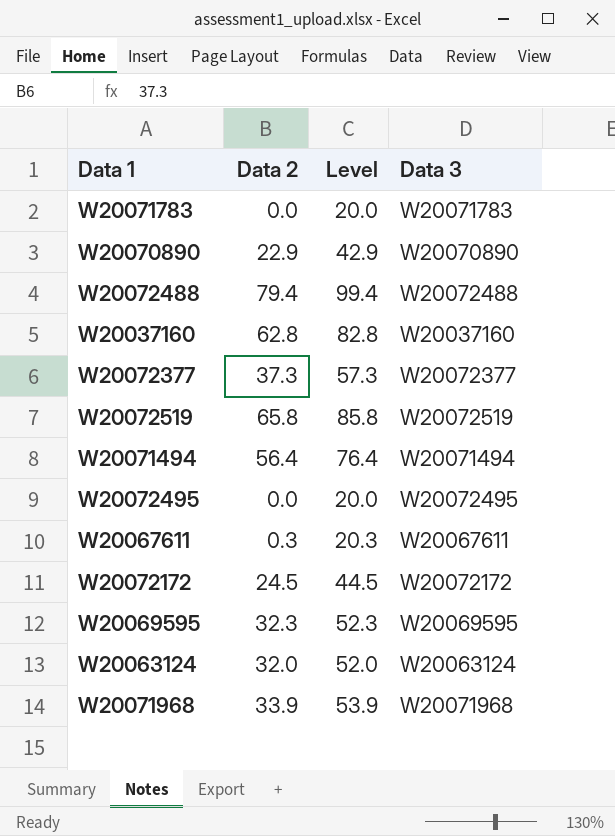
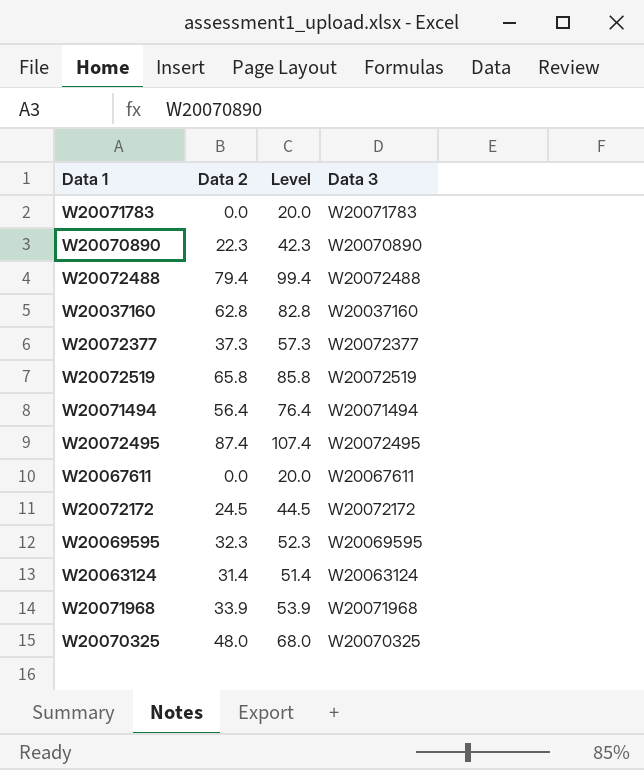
W20070890 | Data 2: 22.9 -> 22.3
W20070890 | Level: 42.9 -> 42.3
W20072495 | Data 2: 0.0 -> 87.4
W20072495 | Level: 20.0 -> 107.4
W20067611 | Data 2: 0.3 -> 0.0
W20067611 | Level: 20.3 -> 20.0
W20063124 | Data 2: 32.0 -> 31.4
W20063124 | Level: 52.0 -> 51.4
row W20070325: none -> 48.0 | 68.0 | W20070325

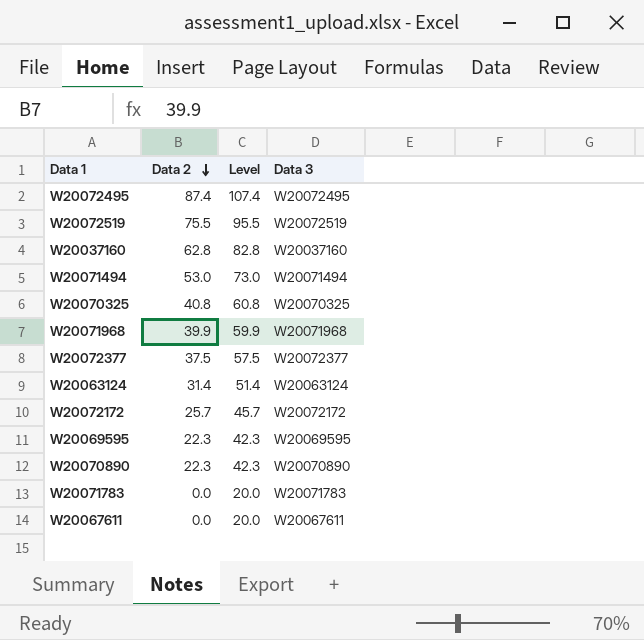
row order: none -> Data 2 descending
row W20072488: 79.4 | 99.4 | W20072488 -> none
W20072519 | Data 2: 65.8 -> 75.5
W20072519 | Level: 85.8 -> 95.5
W20071494 | Data 2: 56.4 -> 53.0
W20071494 | Level: 76.4 -> 73.0
W20070325 | Data 2: 48.0 -> 40.8
W20070325 | Level: 68.0 -> 60.8
W20071968 | Data 2: 33.9 -> 39.9
W20071968 | Level: 53.9 -> 59.9
W20072377 | Data 2: 37.3 -> 37.5
W20072377 | Level: 57.3 -> 57.5
W20072172 | Data 2: 24.5 -> 25.7
W20072172 | Level: 44.5 -> 45.7
W20069595 | Data 2: 32.3 -> 22.3
W20069595 | Level: 52.3 -> 42.3

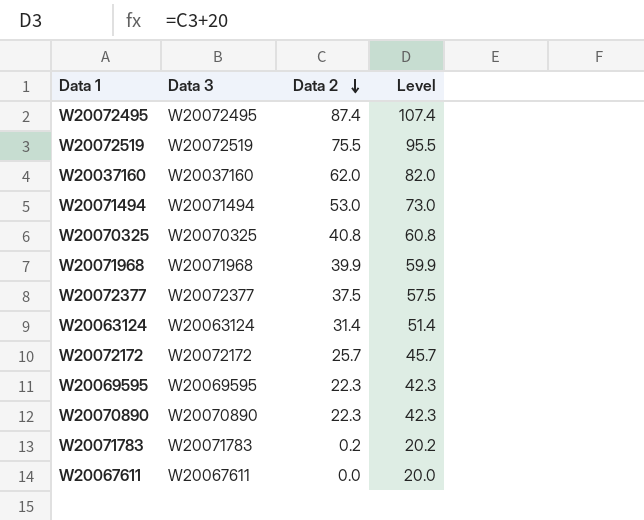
column Data 3 | position: 4 -> 2
W20037160 | Data 2: 62.8 -> 62.0
W20037160 | Level: 82.8 -> 82.0
W20071783 | Data 2: 0.0 -> 0.2
W20071783 | Level: 20.0 -> 20.2

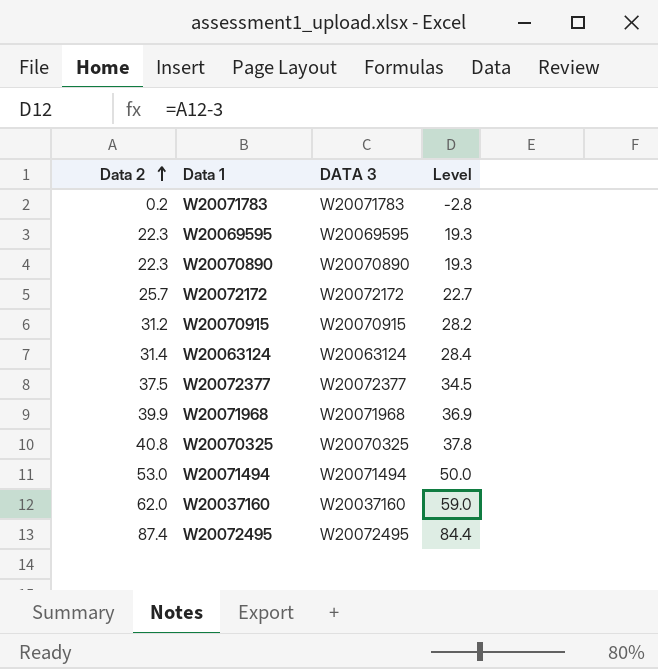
row order: Data 2 descending -> Data 2 ascending
column Data 2 | position: 3 -> 1
column name: Data 3 -> DATA 3
column Level | formula: [Data 2] + 20 -> [Data 2] - 3
row W20072519: W20072519 | 75.5 | 95.5 -> none
row W20067611: W20067611 | 0.0 | 20.0 -> none
row W20070915: none -> 31.2 | W20070915 | 28.2

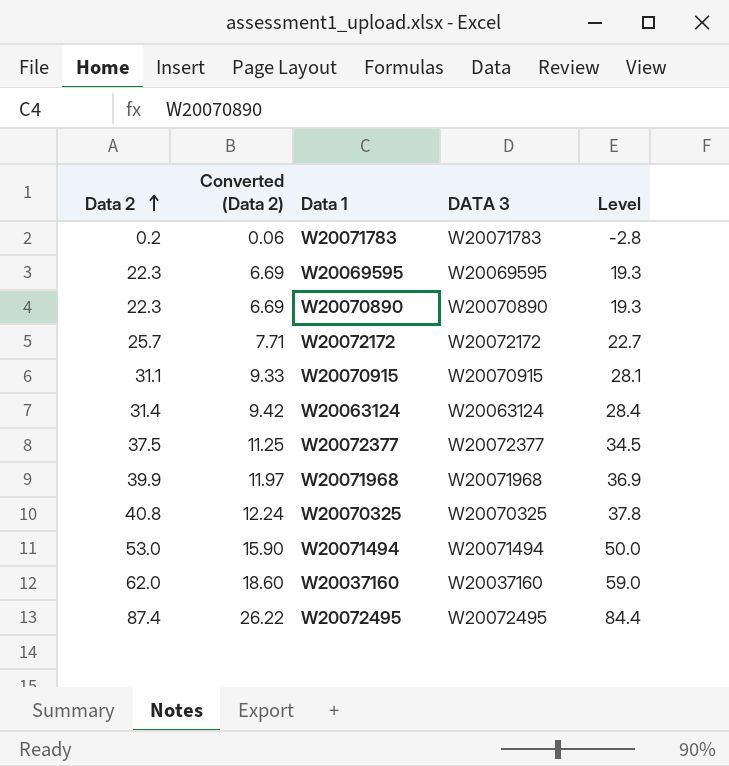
column Converted (Data 2) | formula: none -> [Data 2] * 0.3
W20070915 | Data 2: 31.2 -> 31.1
W20070915 | Level: 28.2 -> 28.1

